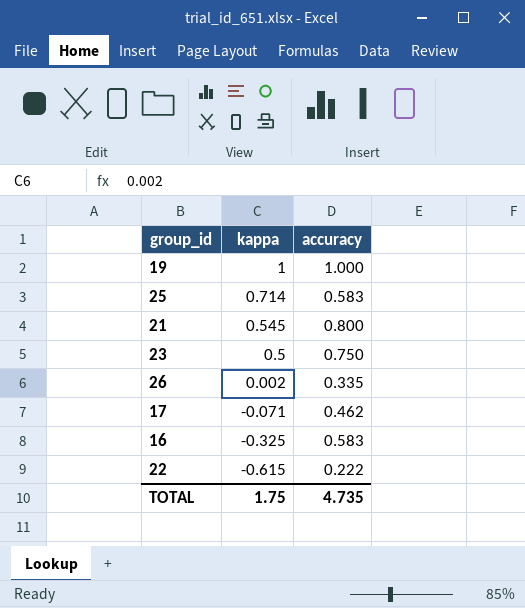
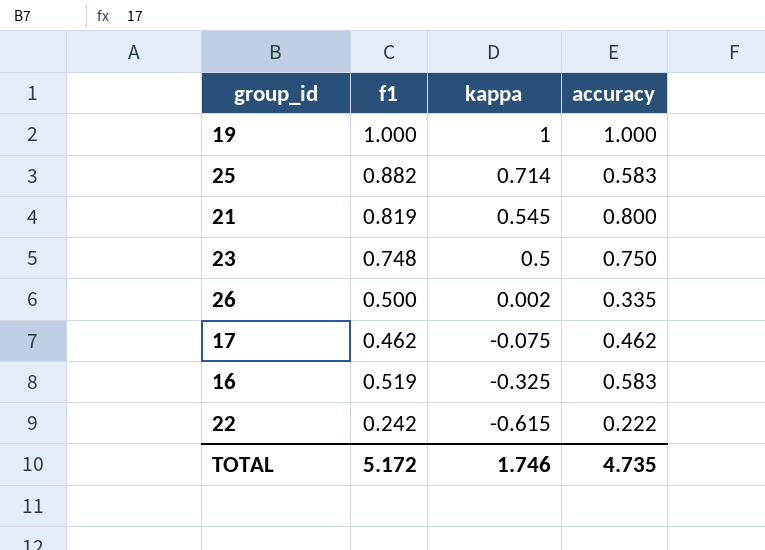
column f1 | position: none -> 2
17 | kappa: -0.071 -> -0.075
TOTAL | kappa: 1.75 -> 1.746

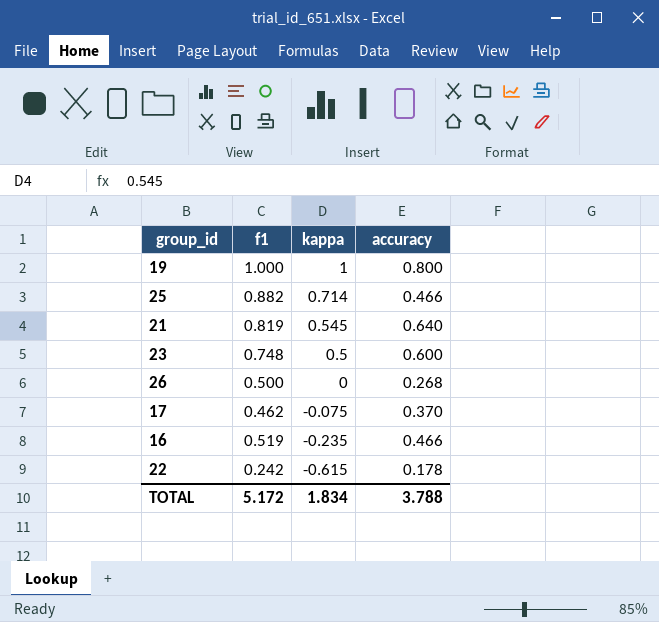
19 | accuracy: 1.000 -> 0.800
25 | accuracy: 0.583 -> 0.466
21 | accuracy: 0.800 -> 0.640
23 | accuracy: 0.750 -> 0.600
26 | kappa: 0.002 -> 0
26 | accuracy: 0.335 -> 0.268
17 | accuracy: 0.462 -> 0.370
16 | kappa: -0.325 -> -0.235
16 | accuracy: 0.583 -> 0.466
22 | accuracy: 0.222 -> 0.178
TOTAL | kappa: 1.746 -> 1.834
TOTAL | accuracy: 4.735 -> 3.788

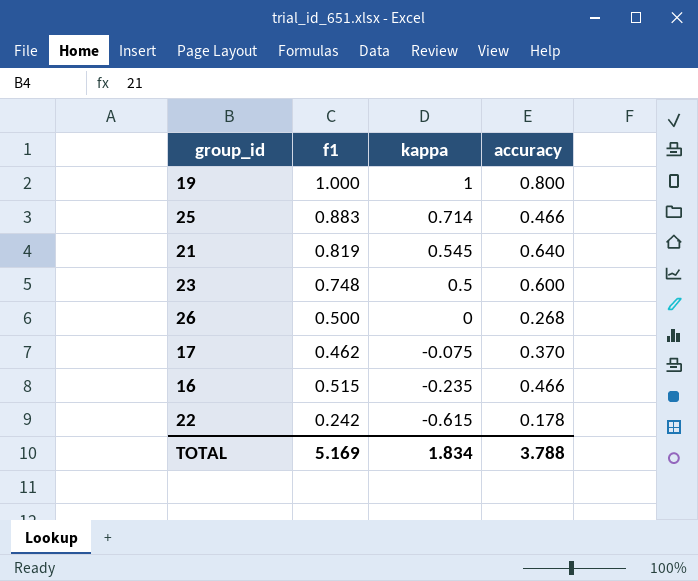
25 | f1: 0.882 -> 0.883
16 | f1: 0.519 -> 0.515
TOTAL | f1: 5.172 -> 5.169

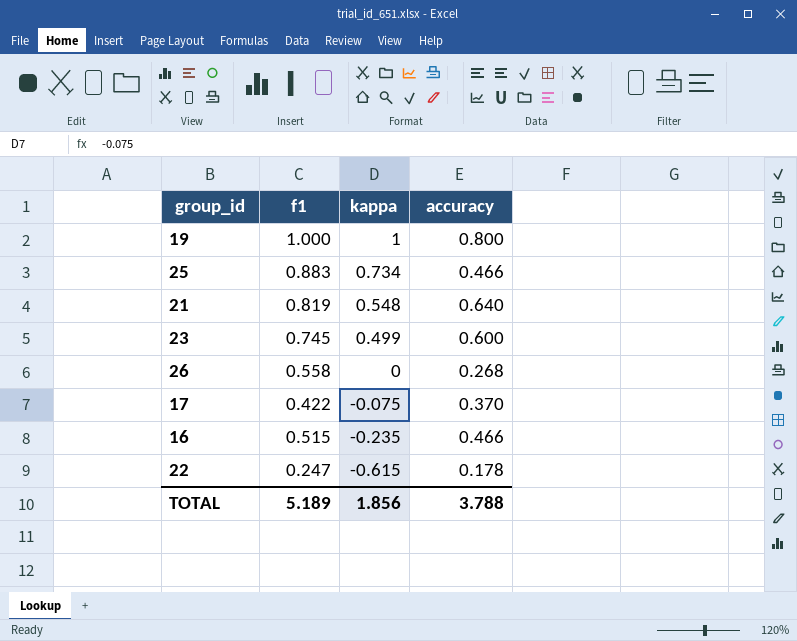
25 | kappa: 0.714 -> 0.734
21 | kappa: 0.545 -> 0.548
23 | f1: 0.748 -> 0.745
23 | kappa: 0.5 -> 0.499
26 | f1: 0.500 -> 0.558
17 | f1: 0.462 -> 0.422
22 | f1: 0.242 -> 0.247
TOTAL | f1: 5.169 -> 5.189
TOTAL | kappa: 1.834 -> 1.856

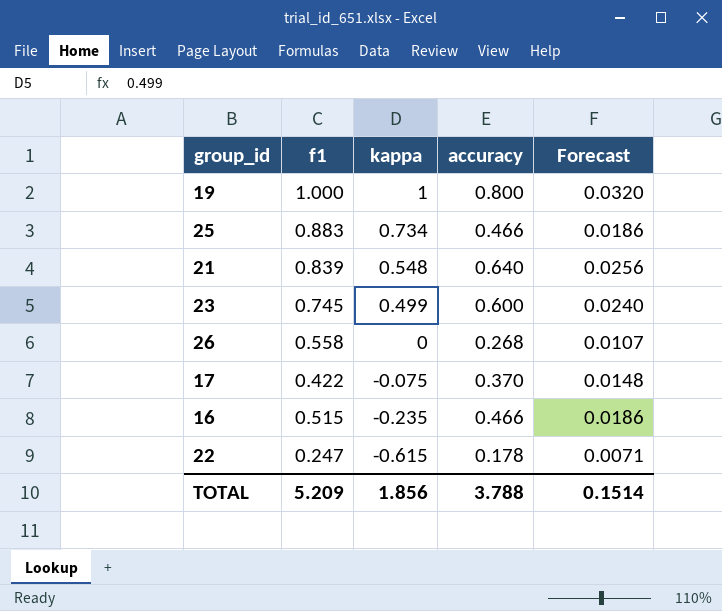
column Forecast | formula: none -> [accuracy] * 0.04
21 | f1: 0.819 -> 0.839
TOTAL | f1: 5.189 -> 5.209

